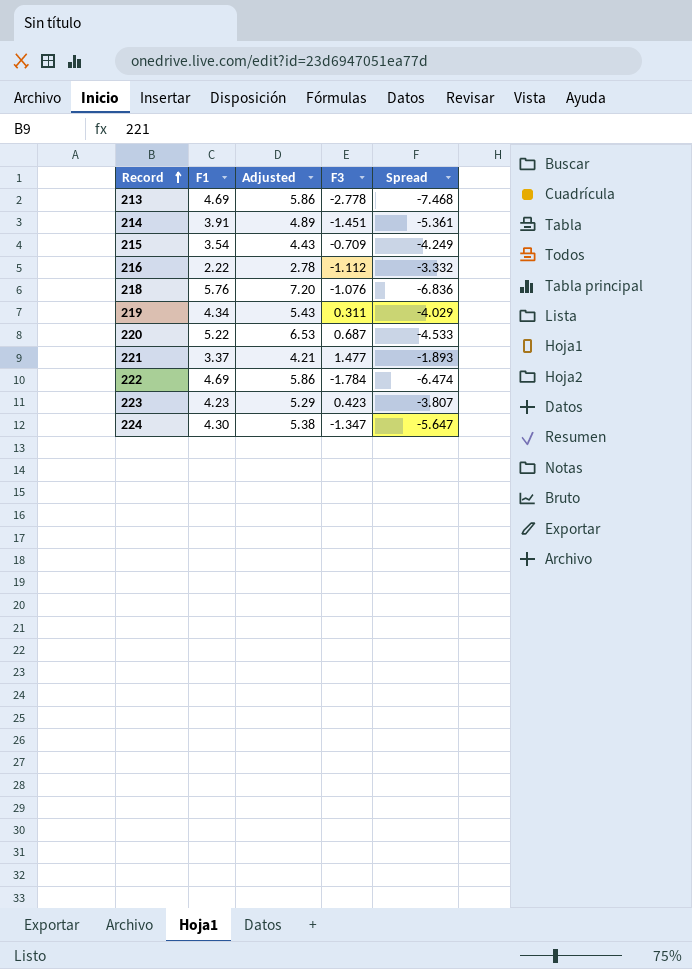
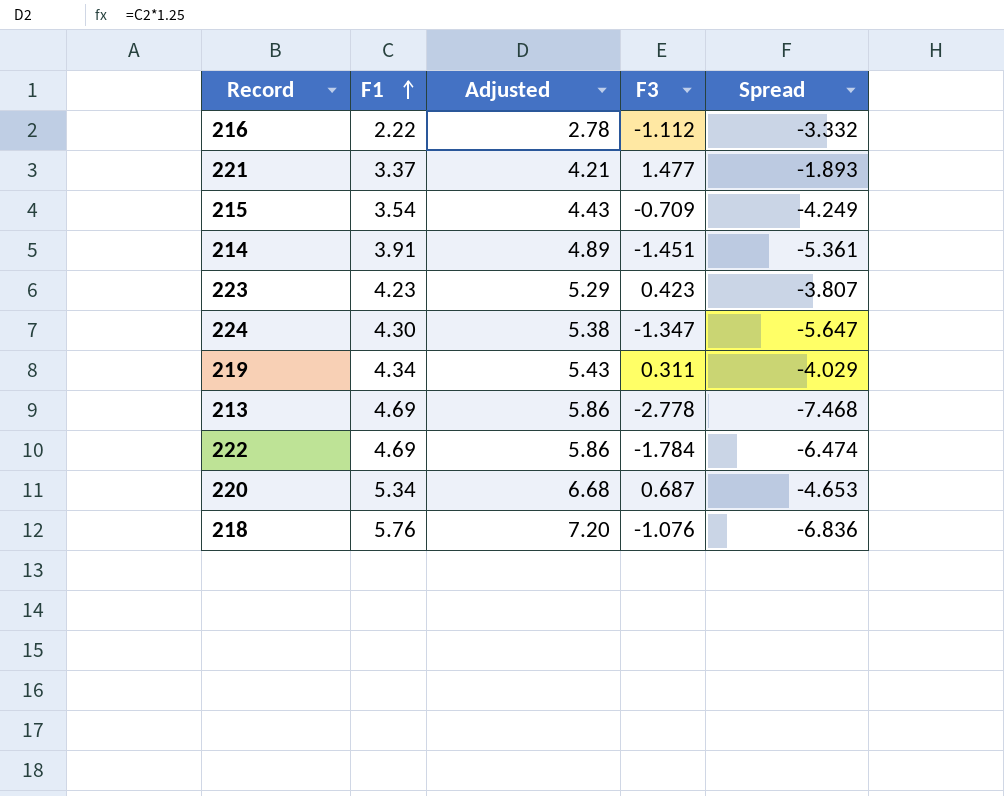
row order: Record ascending -> F1 ascending
220 | F1: 5.22 -> 5.34
220 | Adjusted: 6.53 -> 6.68
220 | Spread: -4.533 -> -4.653

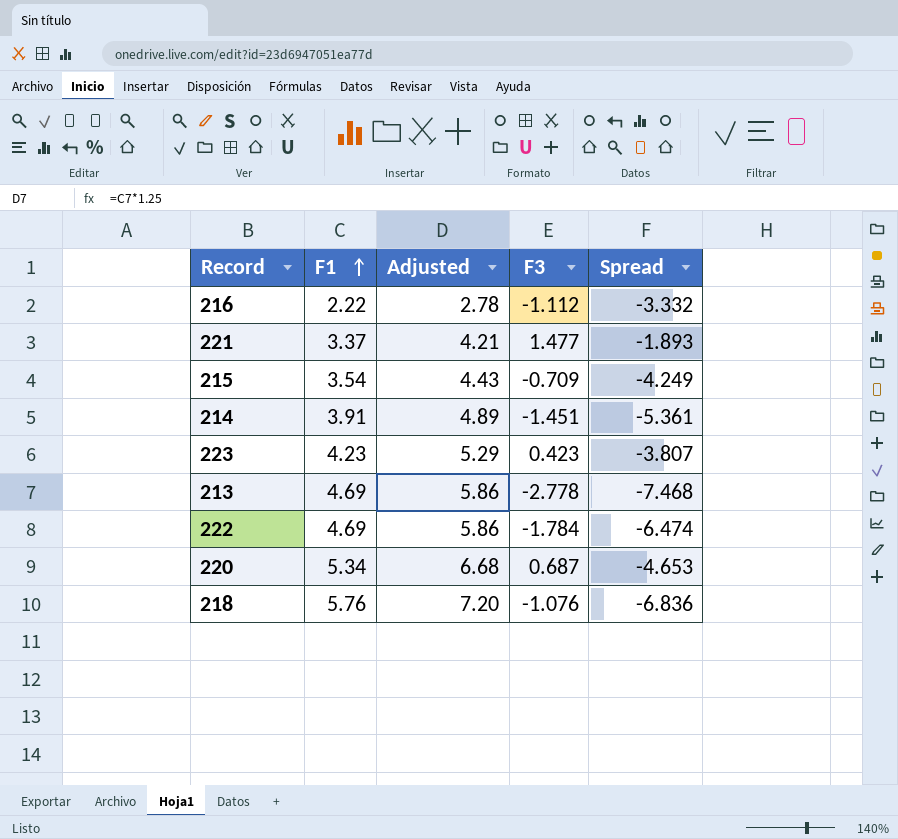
row 224: 4.30 | 5.38 | -1.347 | -5.647 -> none
row 219: 4.34 | 5.43 | 0.311 | -4.029 -> none

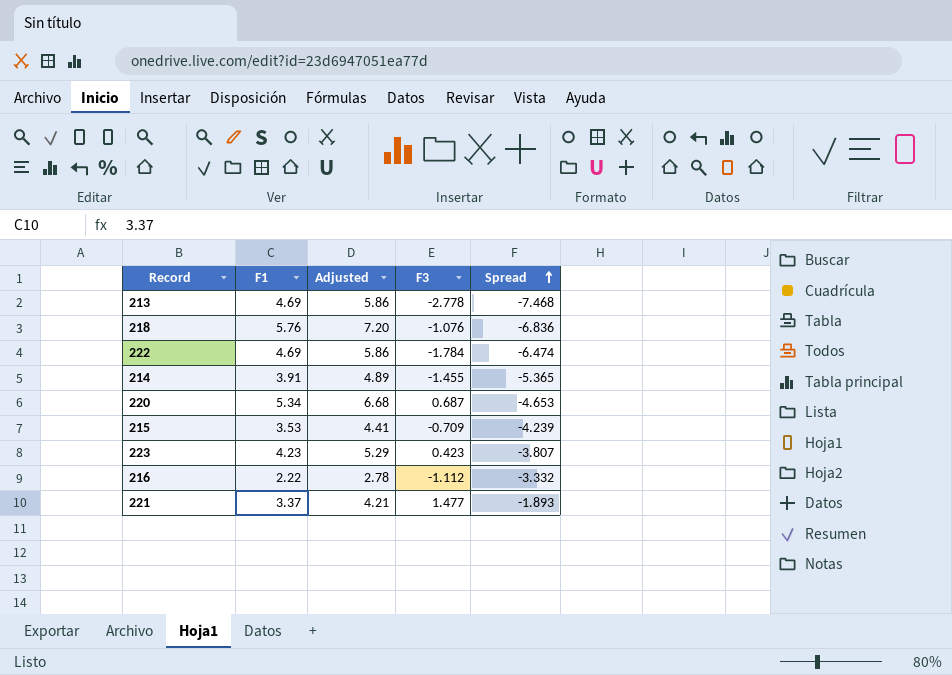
row order: F1 ascending -> Spread ascending
214 | F3: -1.451 -> -1.455
214 | Spread: -5.361 -> -5.365
215 | F1: 3.54 -> 3.53
215 | Adjusted: 4.43 -> 4.41
215 | Spread: -4.249 -> -4.239

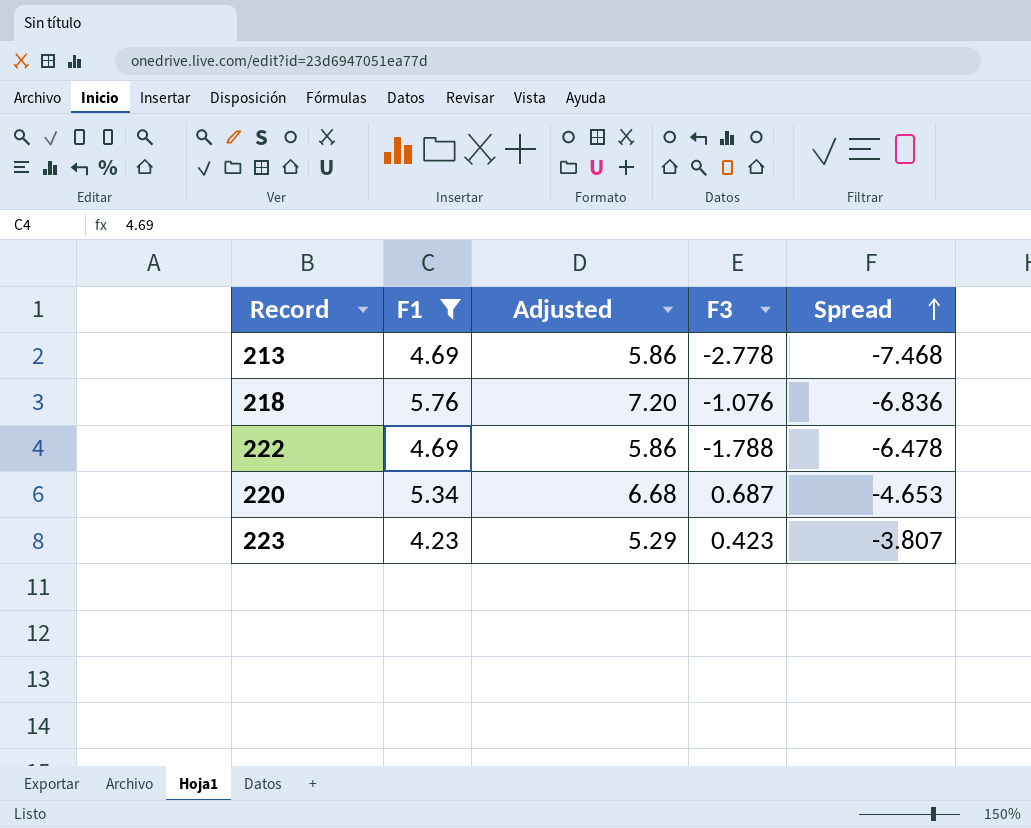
filter: none -> F1 >= 4.23
222 | F3: -1.784 -> -1.788
222 | Spread: -6.474 -> -6.478

